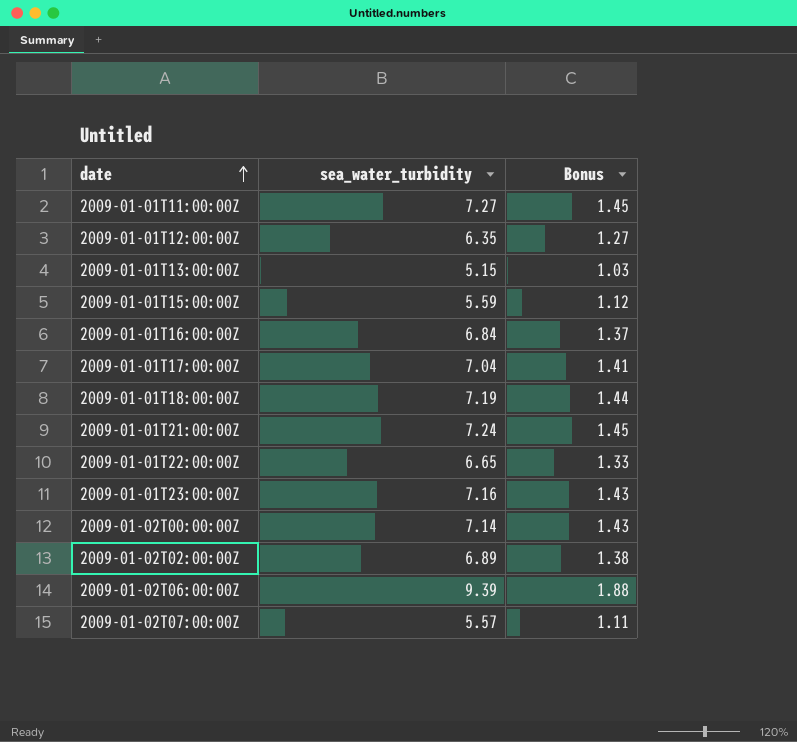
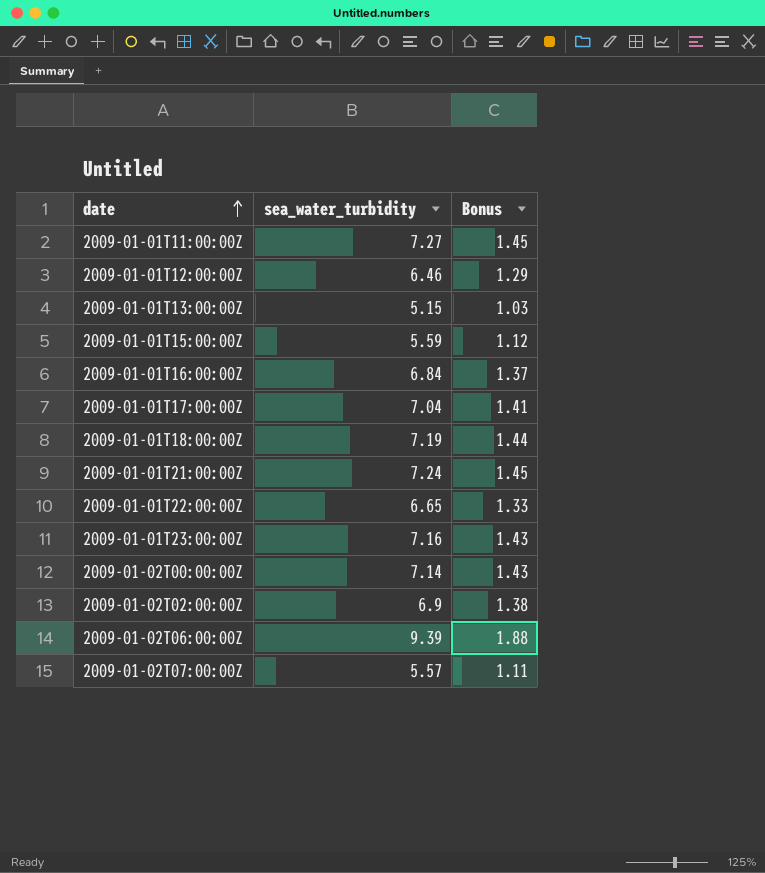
2009-01-01T12:00:00Z | sea_water_turbidity: 6.35 -> 6.46
2009-01-01T12:00:00Z | Bonus: 1.27 -> 1.29
2009-01-02T02:00:00Z | sea_water_turbidity: 6.89 -> 6.9

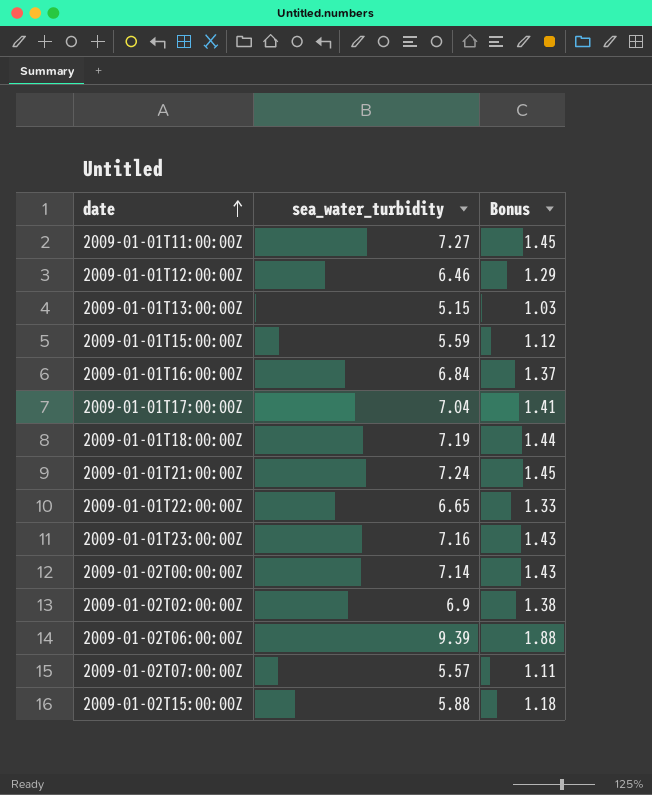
row 2009-01-02T15:00:00Z: none -> 5.88 | 1.18

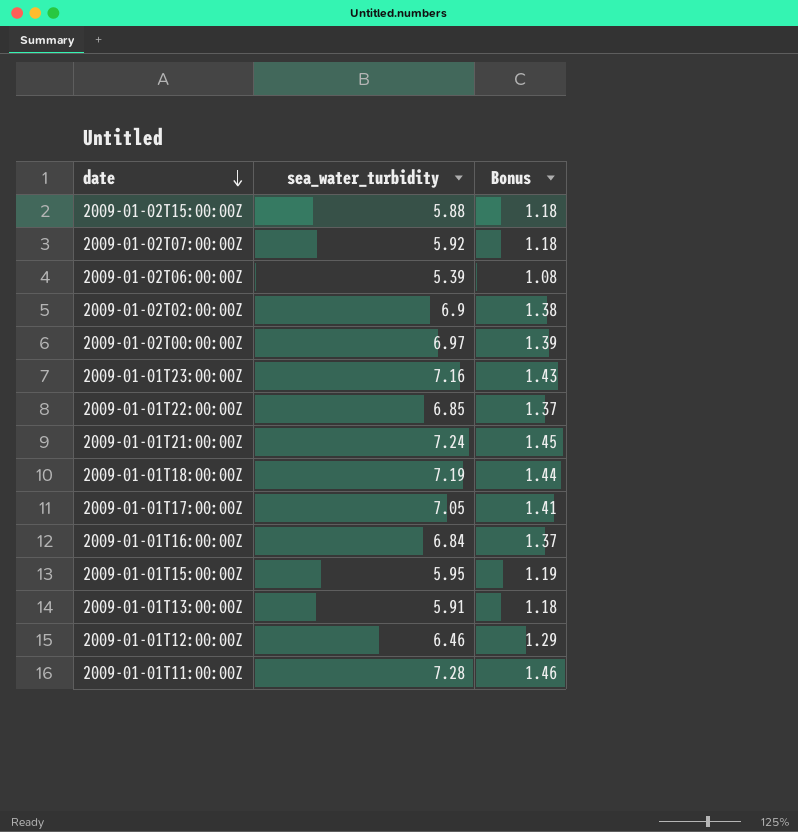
row order: date ascending -> date descending
2009-01-02T07:00:00Z | sea_water_turbidity: 5.57 -> 5.92
2009-01-02T07:00:00Z | Bonus: 1.11 -> 1.18
2009-01-02T06:00:00Z | sea_water_turbidity: 9.39 -> 5.39
2009-01-02T06:00:00Z | Bonus: 1.88 -> 1.08
2009-01-02T00:00:00Z | sea_water_turbidity: 7.14 -> 6.97
2009-01-02T00:00:00Z | Bonus: 1.43 -> 1.39
2009-01-01T22:00:00Z | sea_water_turbidity: 6.65 -> 6.85
2009-01-01T22:00:00Z | Bonus: 1.33 -> 1.37
2009-01-01T17:00:00Z | sea_water_turbidity: 7.04 -> 7.05
2009-01-01T15:00:00Z | sea_water_turbidity: 5.59 -> 5.95
2009-01-01T15:00:00Z | Bonus: 1.12 -> 1.19
2009-01-01T13:00:00Z | sea_water_turbidity: 5.15 -> 5.91
2009-01-01T13:00:00Z | Bonus: 1.03 -> 1.18
2009-01-01T11:00:00Z | sea_water_turbidity: 7.27 -> 7.28
2009-01-01T11:00:00Z | Bonus: 1.45 -> 1.46

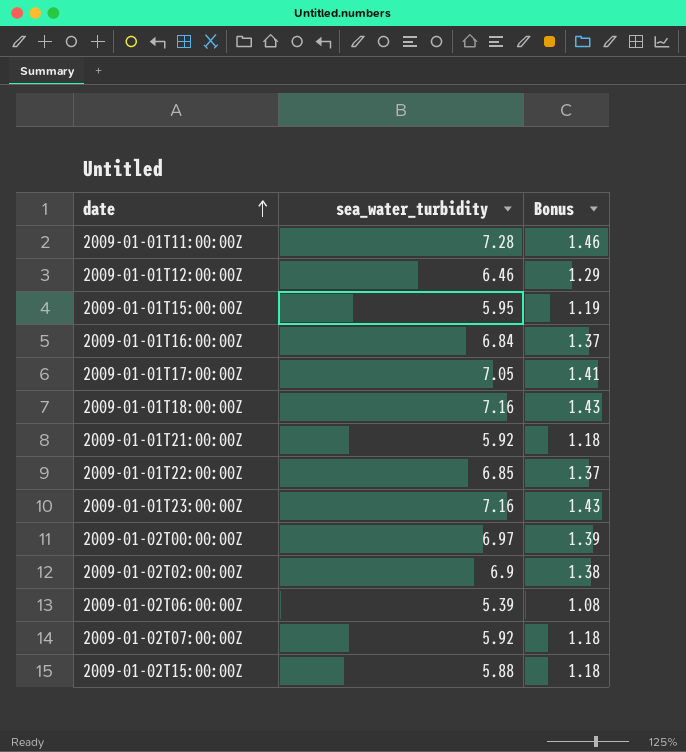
row order: date descending -> date ascending
row 2009-01-01T13:00:00Z: 5.91 | 1.18 -> none
2009-01-01T18:00:00Z | sea_water_turbidity: 7.19 -> 7.16
2009-01-01T18:00:00Z | Bonus: 1.44 -> 1.43
2009-01-01T21:00:00Z | sea_water_turbidity: 7.24 -> 5.92
2009-01-01T21:00:00Z | Bonus: 1.45 -> 1.18

